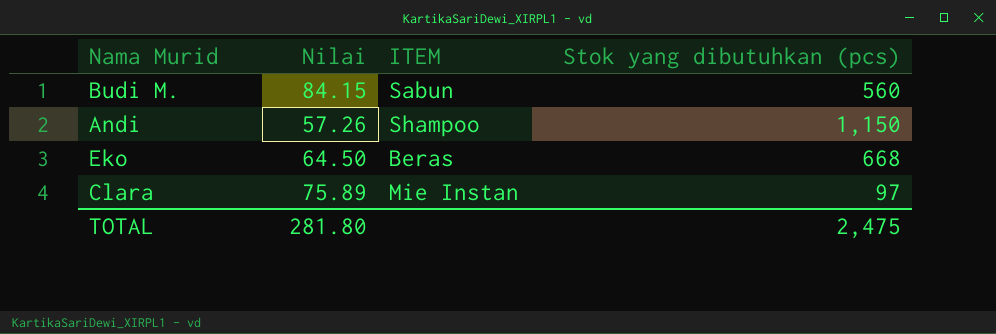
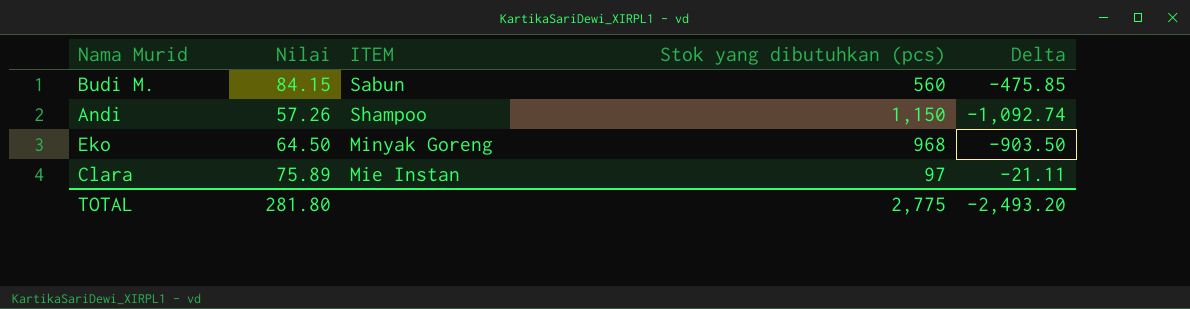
column Delta | formula: none -> [Nilai] - [Stok yang dibutuhkan (pcs)]
Eko | ITEM: Beras -> Minyak Goreng
Eko | Stok yang dibutuhkan (pcs): 668 -> 968
TOTAL | Stok yang dibutuhkan (pcs): 2,475 -> 2,775

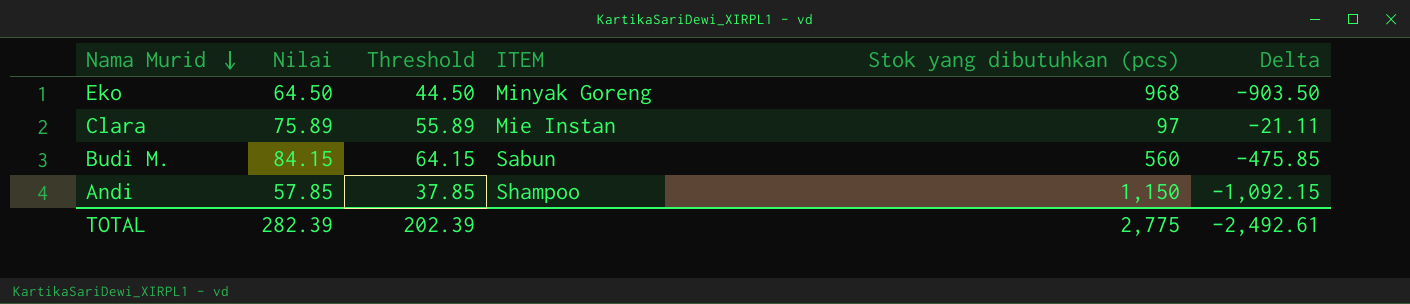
row order: none -> Nama Murid descending
column Threshold | formula: none -> [Nilai] - 20
Andi | Nilai: 57.26 -> 57.85
Andi | Delta: -1,092.74 -> -1,092.15
TOTAL | Nilai: 281.80 -> 282.39
TOTAL | Delta: -2,493.20 -> -2,492.61

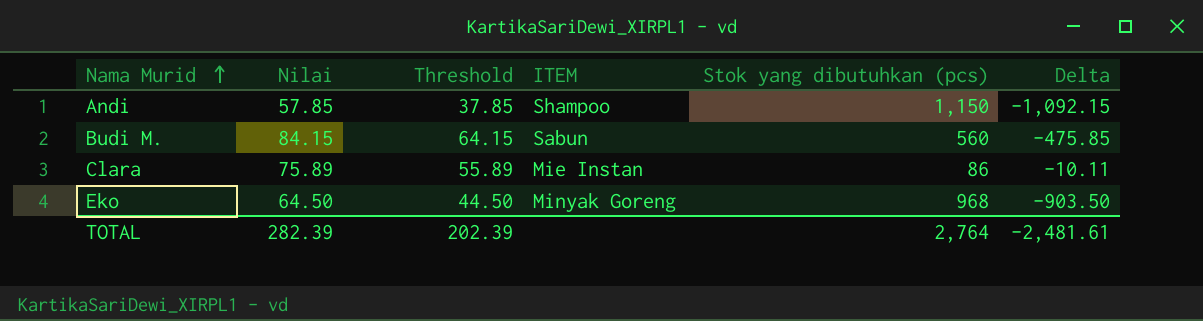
row order: Nama Murid descending -> Nama Murid ascending
Clara | Stok yang dibutuhkan (pcs): 97 -> 86
Clara | Delta: -21.11 -> -10.11
TOTAL | Stok yang dibutuhkan (pcs): 2,775 -> 2,764
TOTAL | Delta: -2,492.61 -> -2,481.61

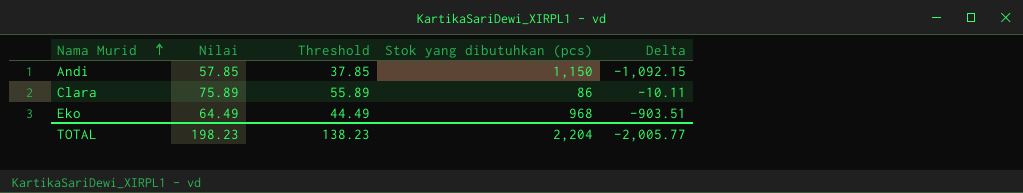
column ITEM | position: 4 -> none
row Budi M.: 84.15 | 64.15 | Sabun | 560 | -475.85 -> none
Eko | Nilai: 64.50 -> 64.49
Eko | Threshold: 44.50 -> 44.49
Eko | Delta: -903.50 -> -903.51
TOTAL | Nilai: 282.39 -> 198.23
TOTAL | Threshold: 202.39 -> 138.23
TOTAL | Stok yang dibutuhkan (pcs): 2,764 -> 2,204
TOTAL | Delta: -2,481.61 -> -2,005.77

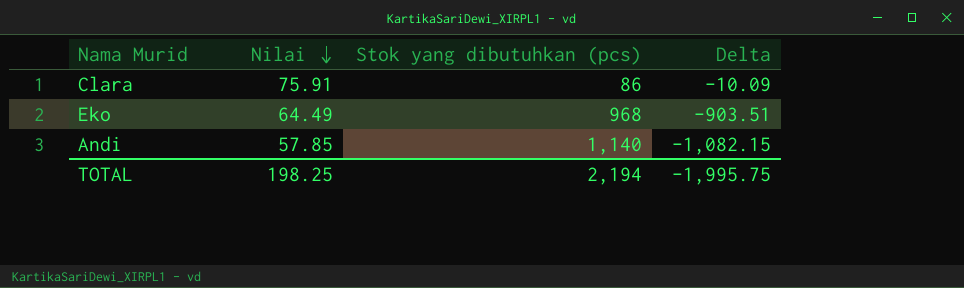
row order: Nama Murid ascending -> Nilai descending
column Threshold | formula: [Nilai] - 20 -> none
Clara | Nilai: 75.89 -> 75.91
Clara | Delta: -10.11 -> -10.09
Andi | Stok yang dibutuhkan (pcs): 1,150 -> 1,140
Andi | Delta: -1,092.15 -> -1,082.15
TOTAL | Nilai: 198.23 -> 198.25
TOTAL | Stok yang dibutuhkan (pcs): 2,204 -> 2,194
TOTAL | Delta: -2,005.77 -> -1,995.75

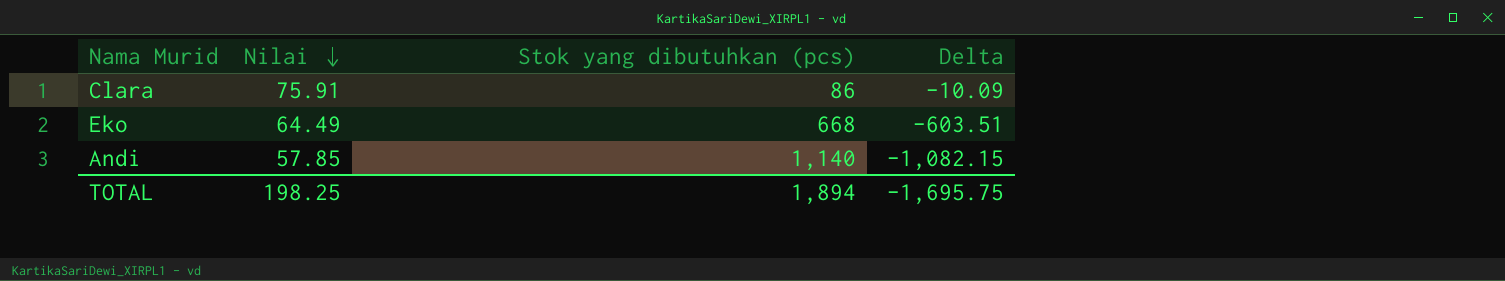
Eko | Stok yang dibutuhkan (pcs): 968 -> 668
Eko | Delta: -903.51 -> -603.51
TOTAL | Stok yang dibutuhkan (pcs): 2,194 -> 1,894
TOTAL | Delta: -1,995.75 -> -1,695.75

